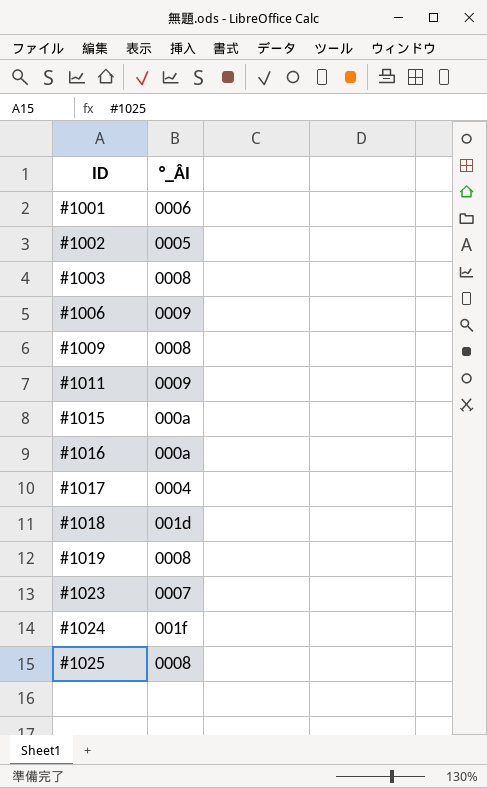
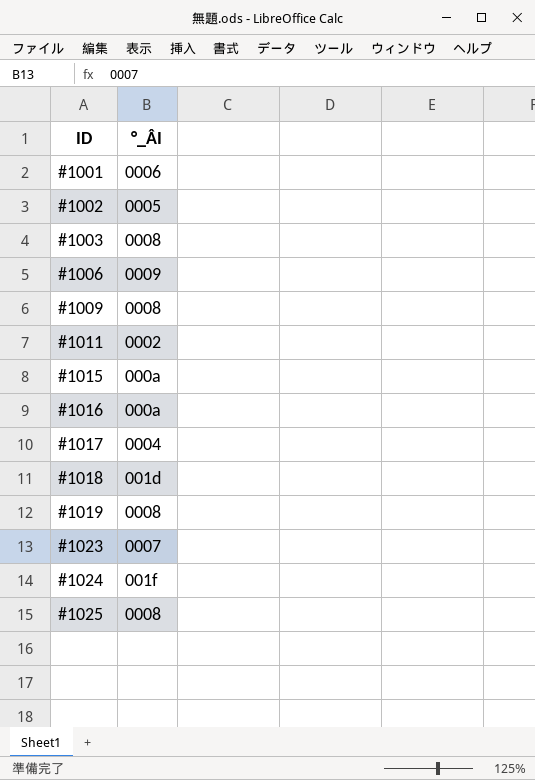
#1011 | °_ÂI: 0009 -> 0002

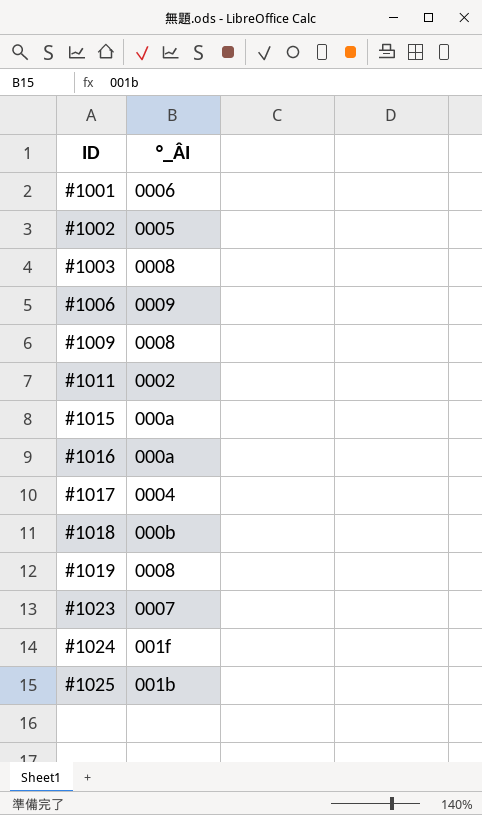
#1018 | °_ÂI: 001d -> 000b
#1025 | °_ÂI: 0008 -> 001b

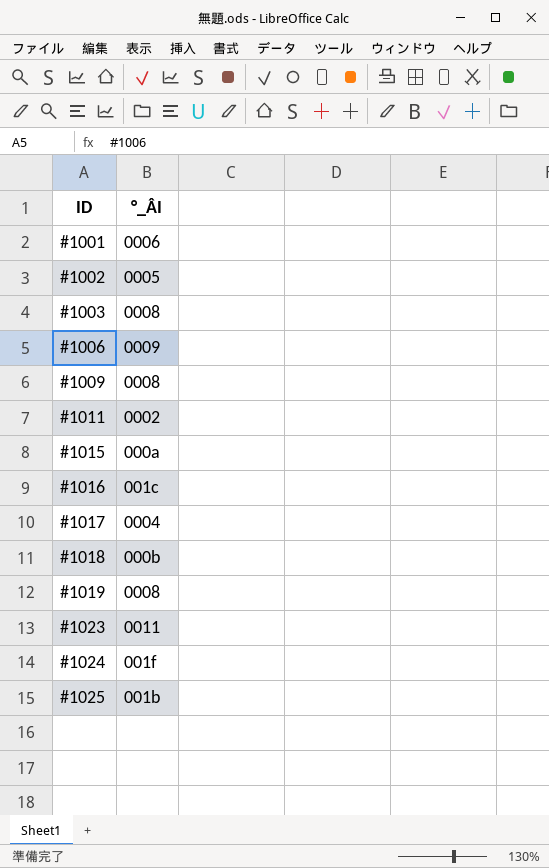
#1016 | °_ÂI: 000a -> 001c
#1023 | °_ÂI: 0007 -> 0011

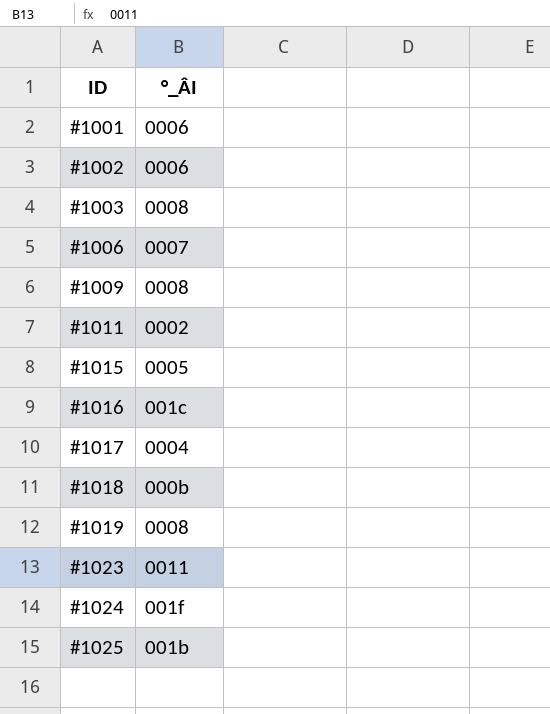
#1002 | °_ÂI: 0005 -> 0006
#1006 | °_ÂI: 0009 -> 0007
#1015 | °_ÂI: 000a -> 0005

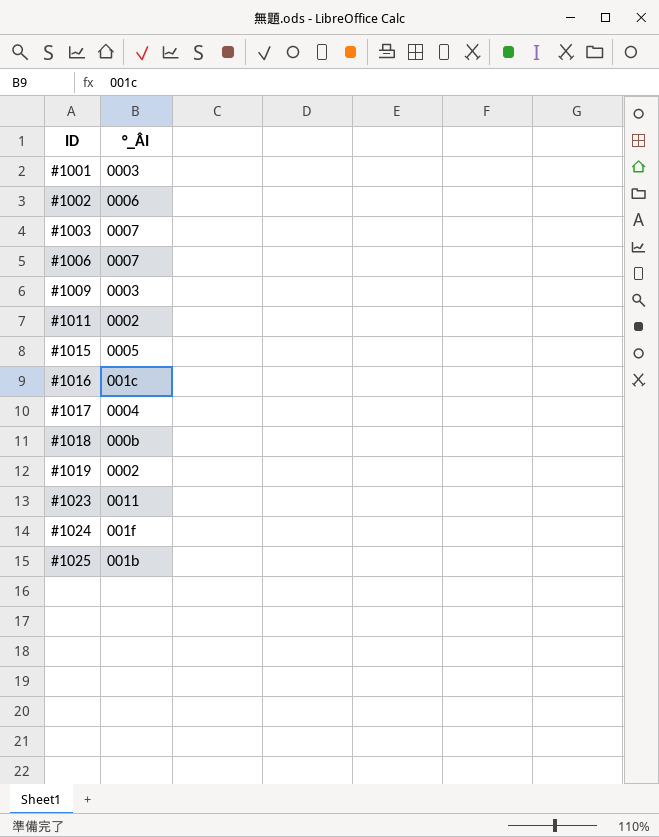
#1001 | °_ÂI: 0006 -> 0003
#1003 | °_ÂI: 0008 -> 0007
#1009 | °_ÂI: 0008 -> 0003
#1019 | °_ÂI: 0008 -> 0002

